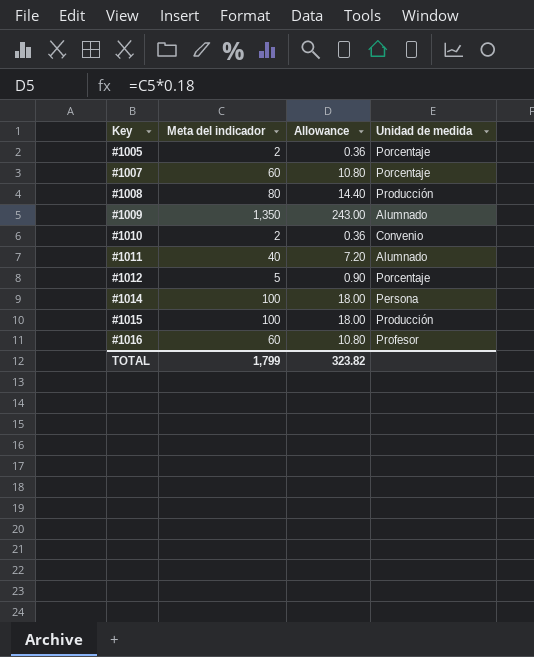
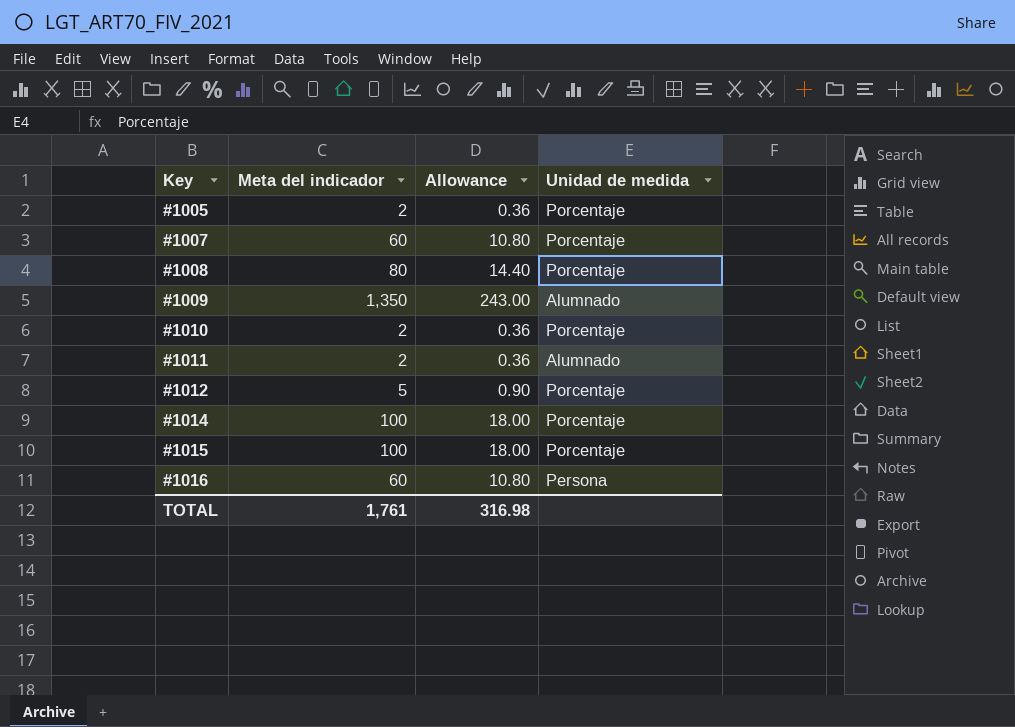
#1008 | Unidad de medida: Producción -> Porcentaje
#1010 | Unidad de medida: Convenio -> Porcentaje
#1011 | Meta del indicador: 40 -> 2
#1011 | Allowance: 7.20 -> 0.36
#1014 | Unidad de medida: Persona -> Porcentaje
#1015 | Unidad de medida: Producción -> Porcentaje
#1016 | Unidad de medida: Profesor -> Persona
TOTAL | Meta del indicador: 1,799 -> 1,761
TOTAL | Allowance: 323.82 -> 316.98

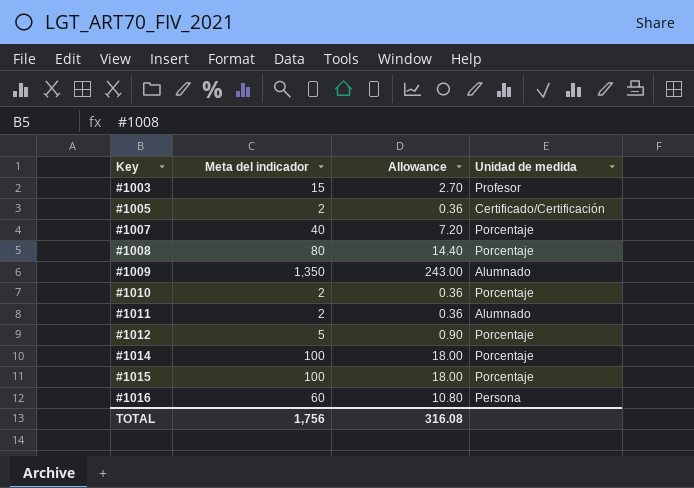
row #1003: none -> 15 | 2.70 | Profesor
#1005 | Unidad de medida: Porcentaje -> Certificado/Certificación
#1007 | Meta del indicador: 60 -> 40
#1007 | Allowance: 10.80 -> 7.20
TOTAL | Meta del indicador: 1,761 -> 1,756
TOTAL | Allowance: 316.98 -> 316.08

